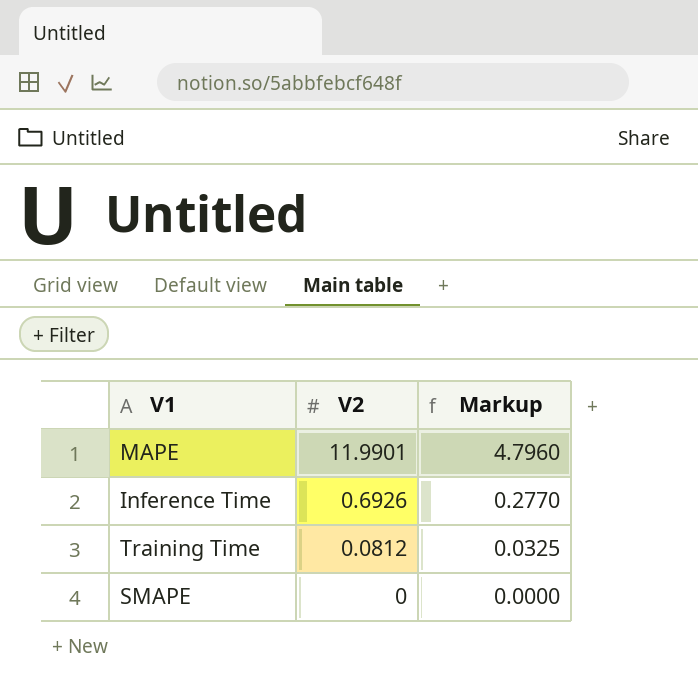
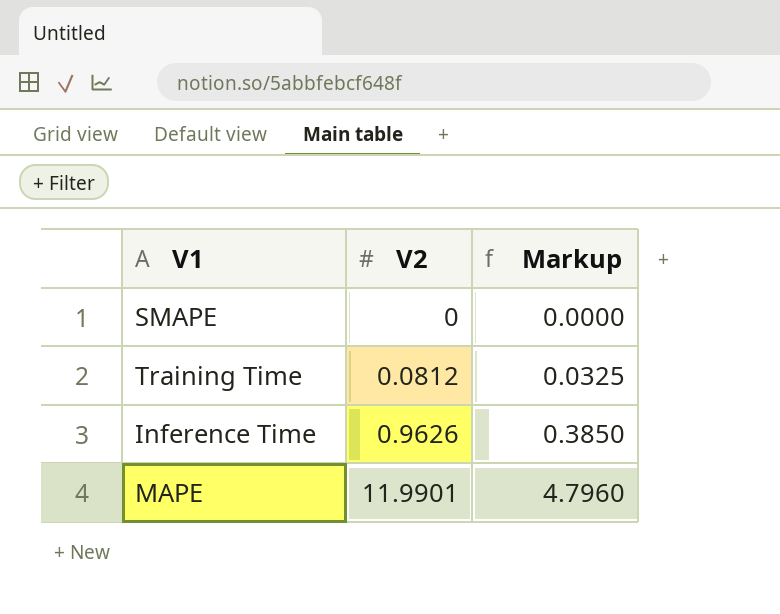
row order: V2 descending -> V2 ascending
Inference Time | V2: 0.6926 -> 0.9626
Inference Time | Markup: 0.2770 -> 0.3850

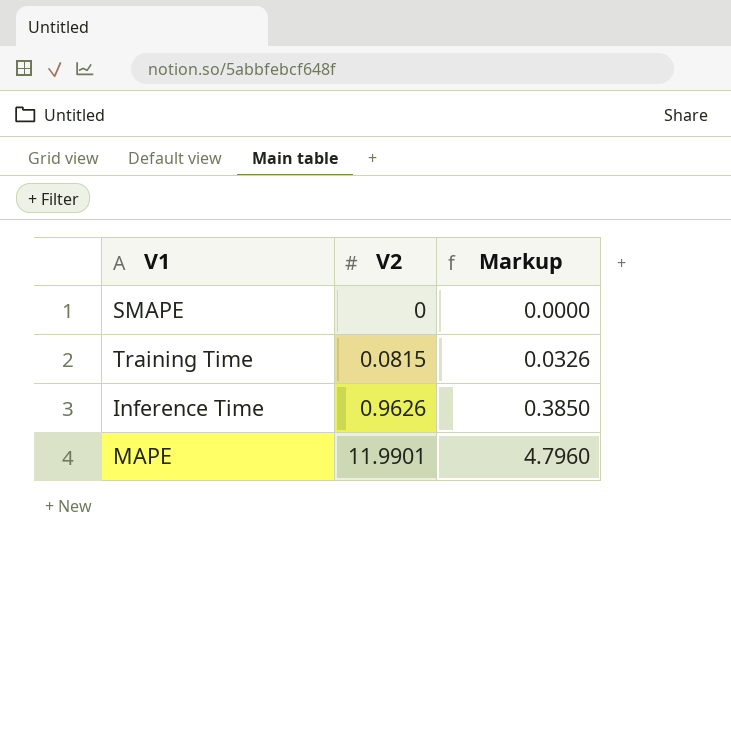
Training Time | V2: 0.0812 -> 0.0815
Training Time | Markup: 0.0325 -> 0.0326

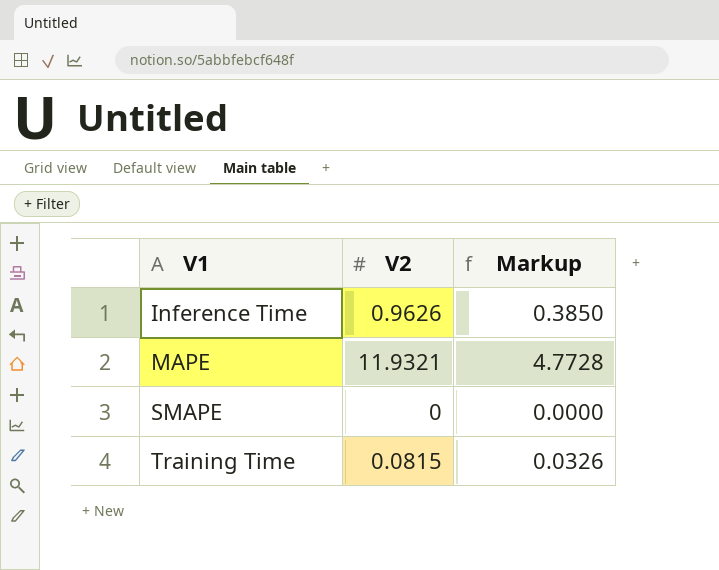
row order: V2 ascending -> V1 ascending
MAPE | V2: 11.9901 -> 11.9321
MAPE | Markup: 4.7960 -> 4.7728

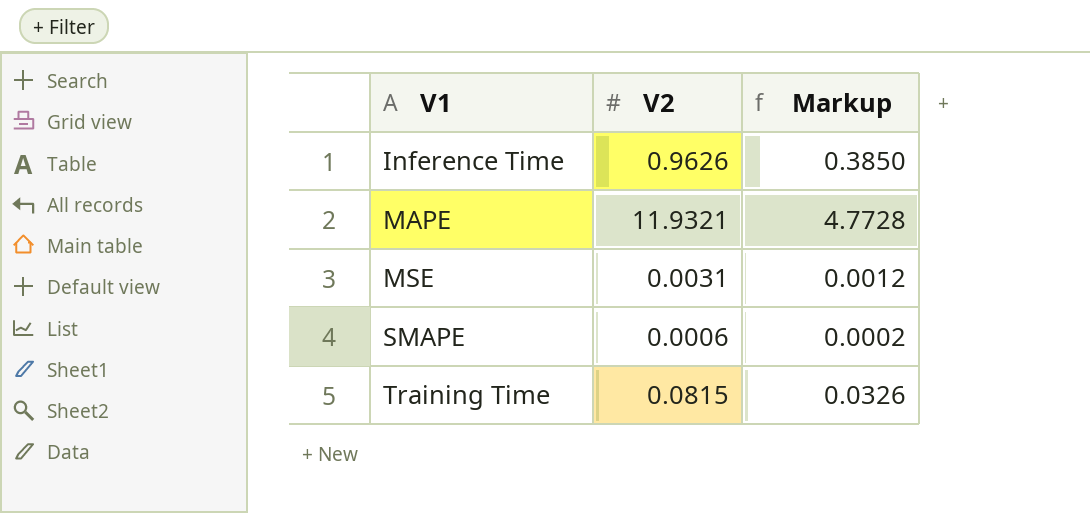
row MSE: none -> 0.0031 | 0.0012
SMAPE | V2: 0 -> 0.0006
SMAPE | Markup: 0.0000 -> 0.0002

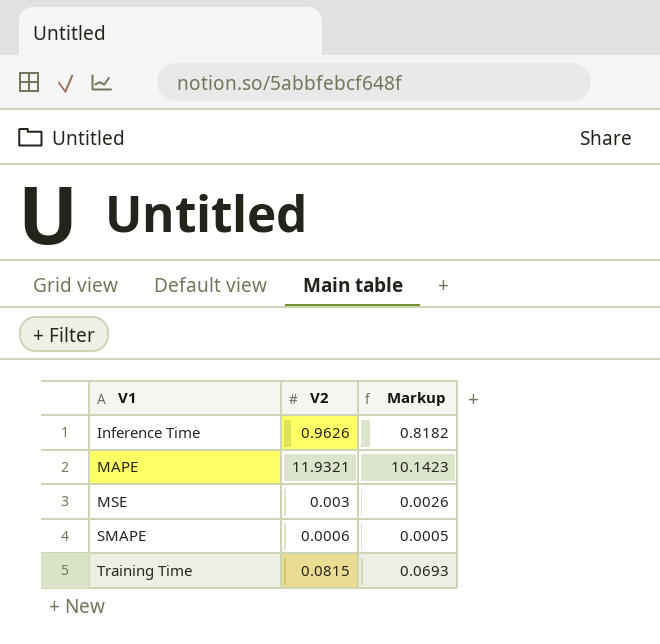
column Markup | formula: [V2] * 0.4 -> [V2] * 0.85
MSE | V2: 0.0031 -> 0.003

